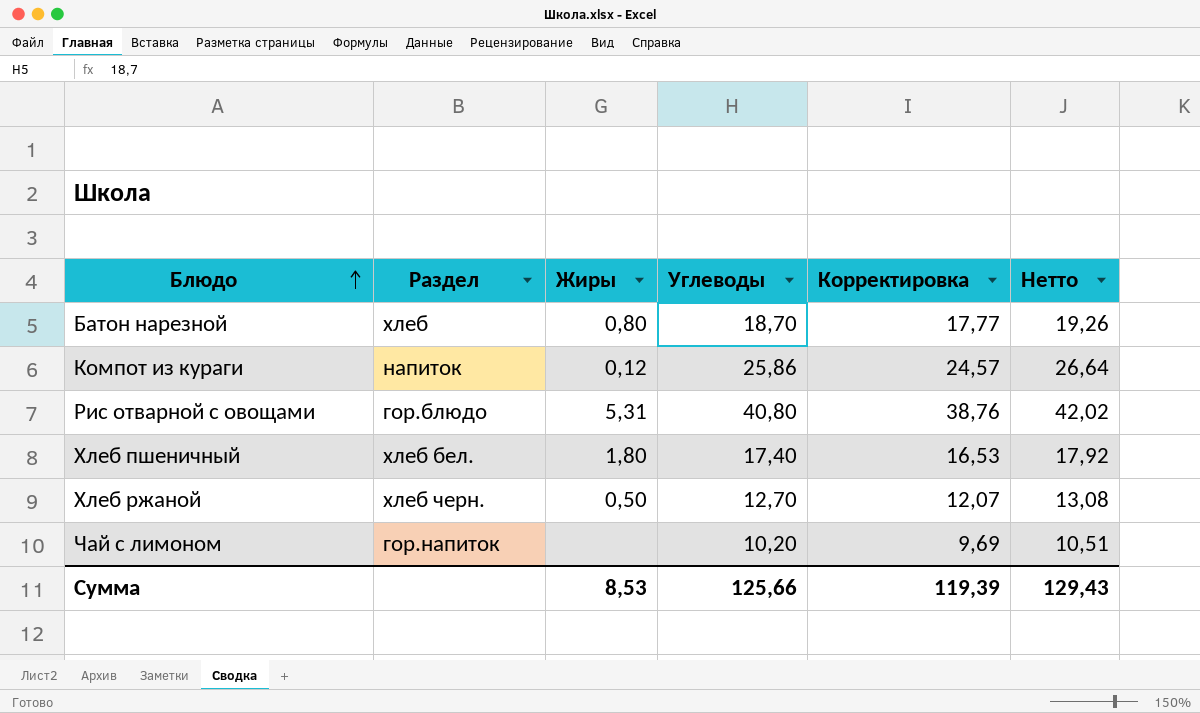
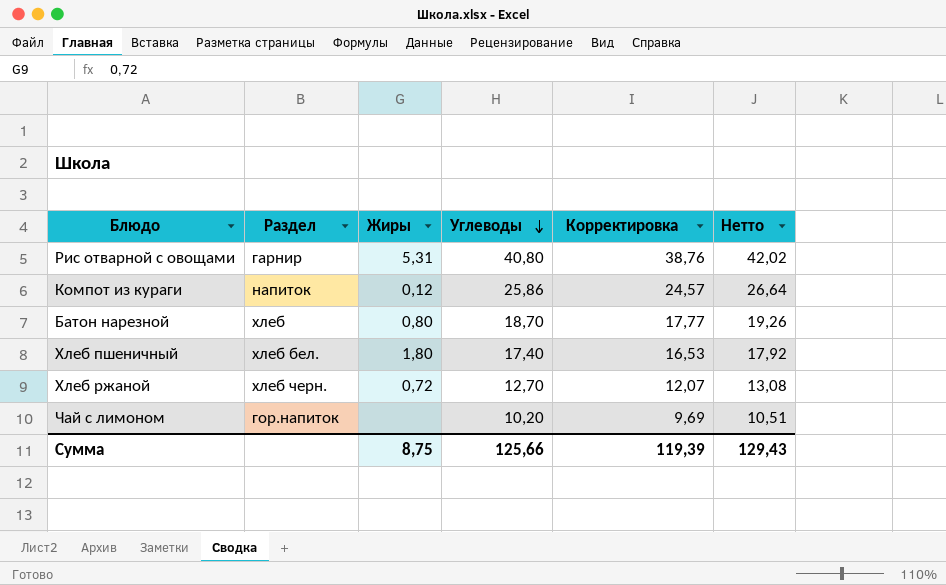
row order: Блюдо ascending -> Углеводы descending
Рис отварной с овощами | Раздел: гор.блюдо -> гарнир
Хлеб ржаной | Жиры: 0,50 -> 0,72
Сумма | Жиры: 8,53 -> 8,75

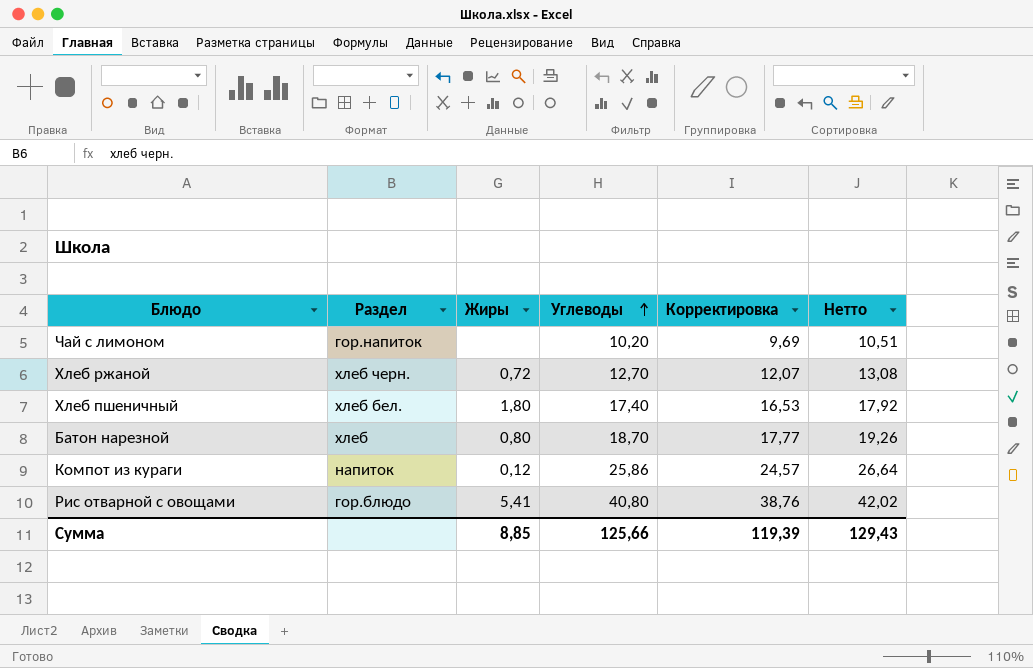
row order: Углеводы descending -> Углеводы ascending
Рис отварной с овощами | Раздел: гарнир -> гор.блюдо
Рис отварной с овощами | Жиры: 5,31 -> 5,41
Сумма | Жиры: 8,75 -> 8,85

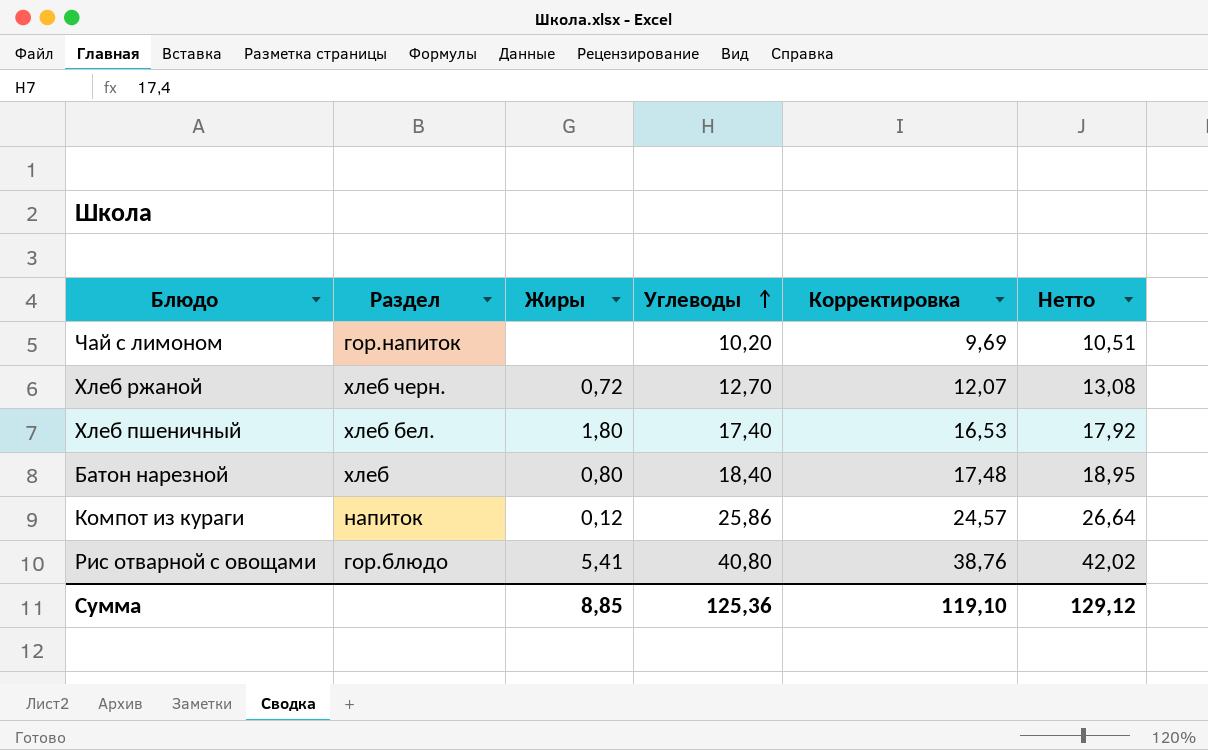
Батон нарезной | Углеводы: 18,70 -> 18,40
Батон нарезной | Корректировка: 17,77 -> 17,48
Батон нарезной | Нетто: 19,26 -> 18,95
Сумма | Углеводы: 125,66 -> 125,36
Сумма | Корректировка: 119,39 -> 119,10
Сумма | Нетто: 129,43 -> 129,12

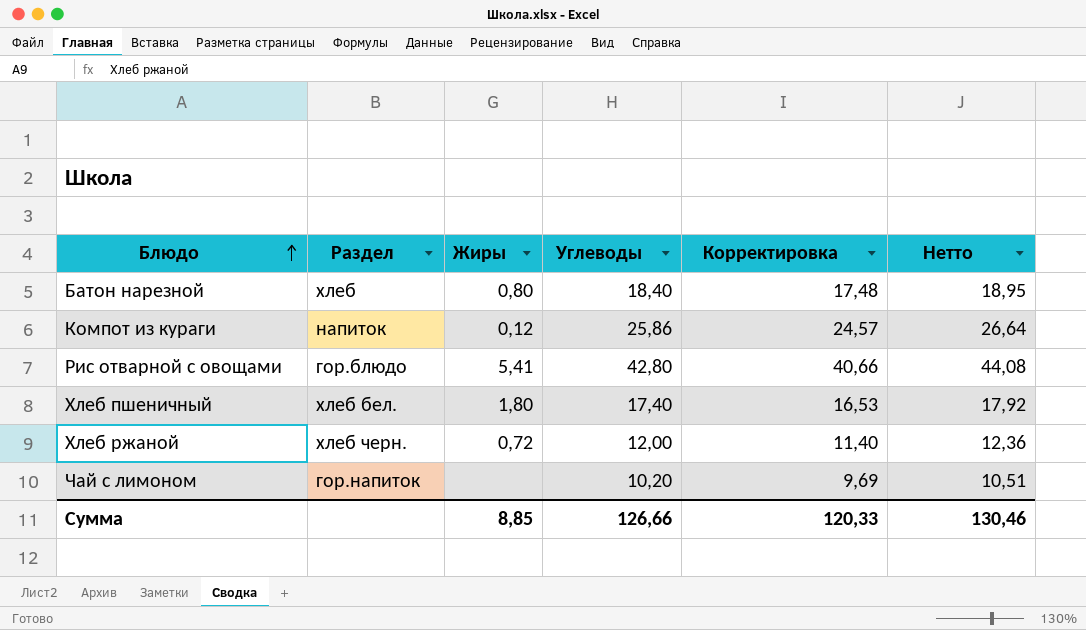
row order: Углеводы ascending -> Блюдо ascending
Рис отварной с овощами | Углеводы: 40,80 -> 42,80
Рис отварной с овощами | Корректировка: 38,76 -> 40,66
Рис отварной с овощами | Нетто: 42,02 -> 44,08
Хлеб ржаной | Углеводы: 12,70 -> 12,00
Хлеб ржаной | Корректировка: 12,07 -> 11,40
Хлеб ржаной | Нетто: 13,08 -> 12,36
Сумма | Углеводы: 125,36 -> 126,66
Сумма | Корректировка: 119,10 -> 120,33
Сумма | Нетто: 129,12 -> 130,46

